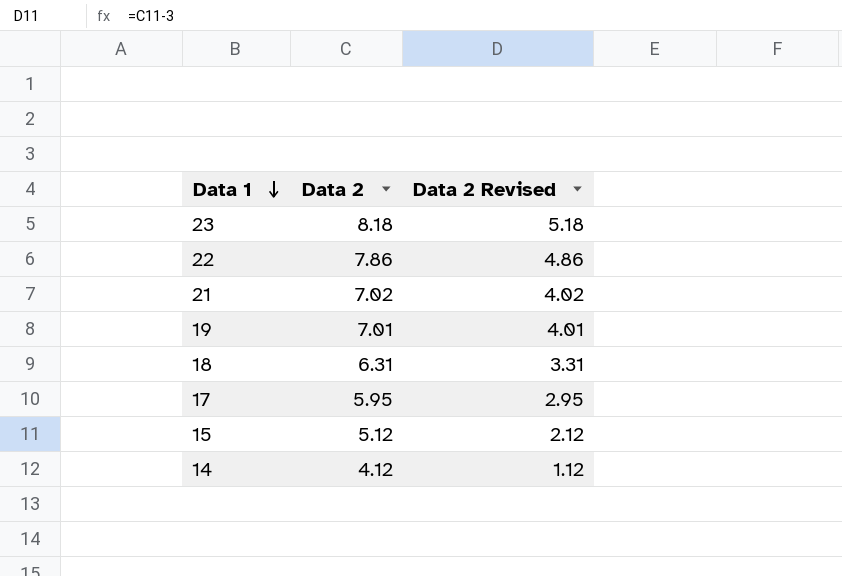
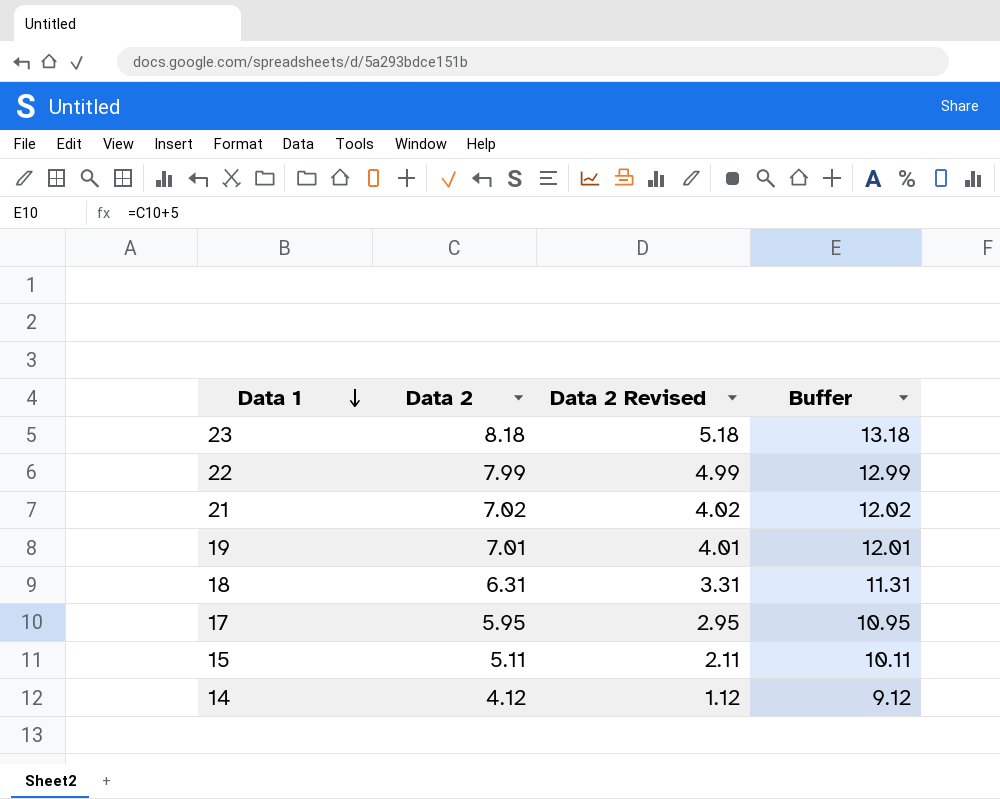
column Buffer | formula: none -> [Data 2] + 5
22 | Data 2: 7.86 -> 7.99
22 | Data 2 Revised: 4.86 -> 4.99
15 | Data 2: 5.12 -> 5.11
15 | Data 2 Revised: 2.12 -> 2.11

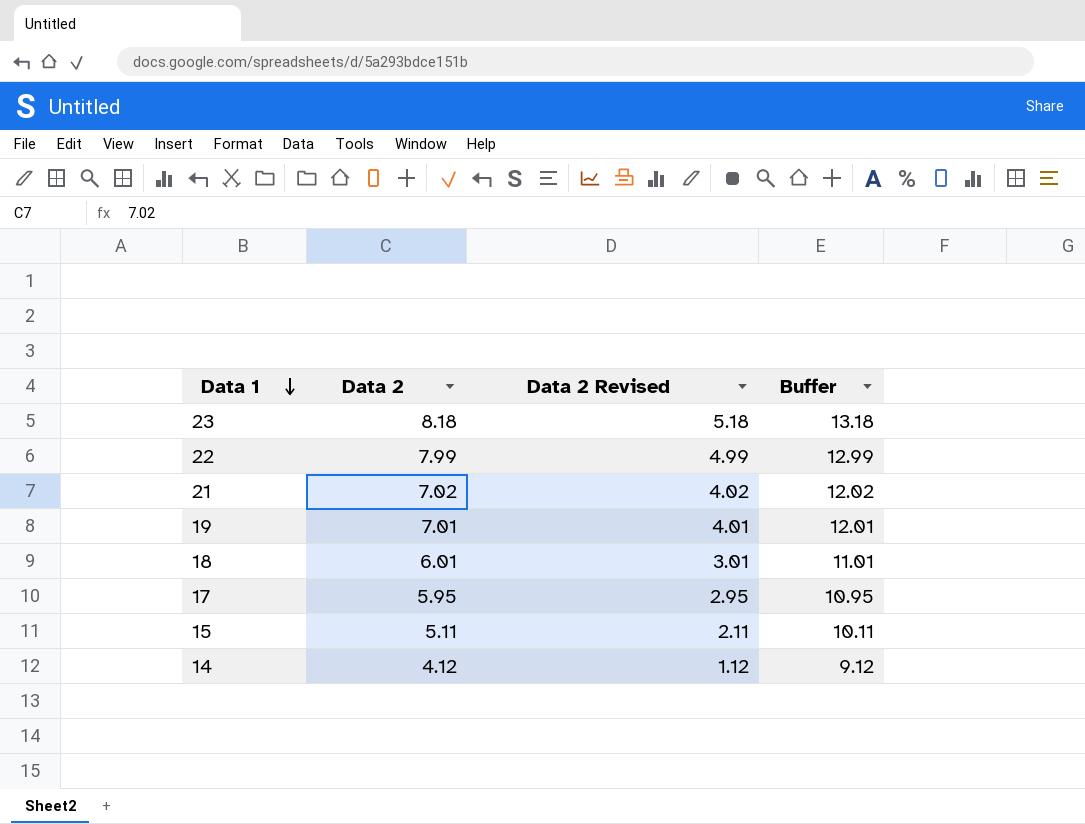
18 | Data 2: 6.31 -> 6.01
18 | Data 2 Revised: 3.31 -> 3.01
18 | Buffer: 11.31 -> 11.01

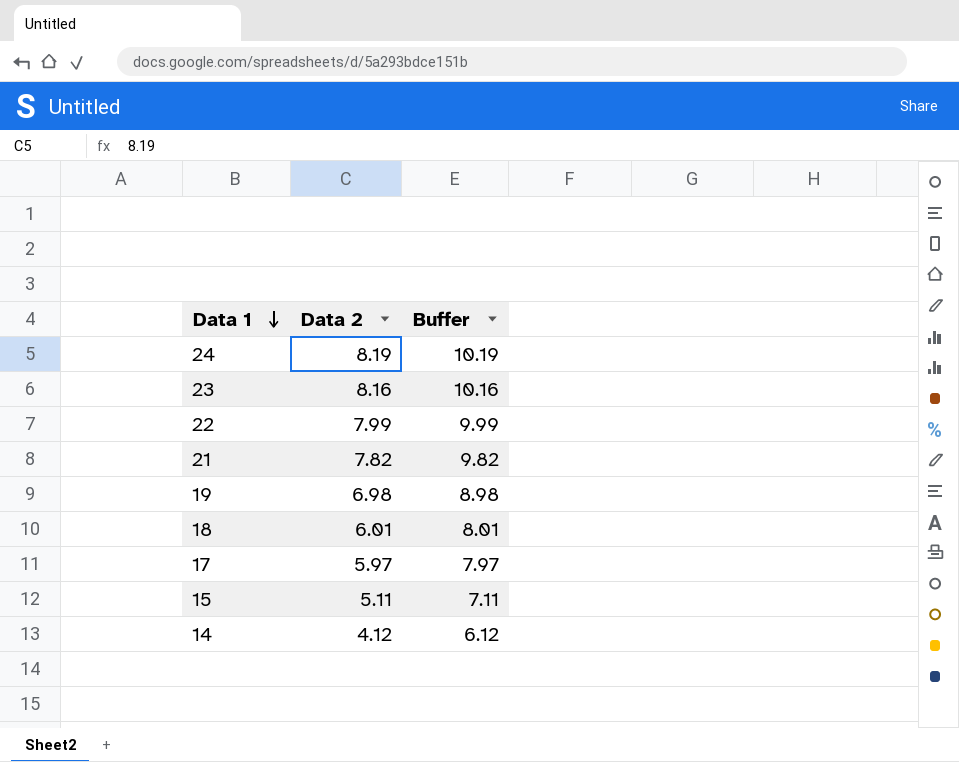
column Data 2 Revised | formula: [Data 2] - 3 -> none
column Buffer | formula: [Data 2] + 5 -> [Data 2] + 2
row 24: none -> 8.19 | 10.19
23 | Data 2: 8.18 -> 8.16
21 | Data 2: 7.02 -> 7.82
19 | Data 2: 7.01 -> 6.98
17 | Data 2: 5.95 -> 5.97

